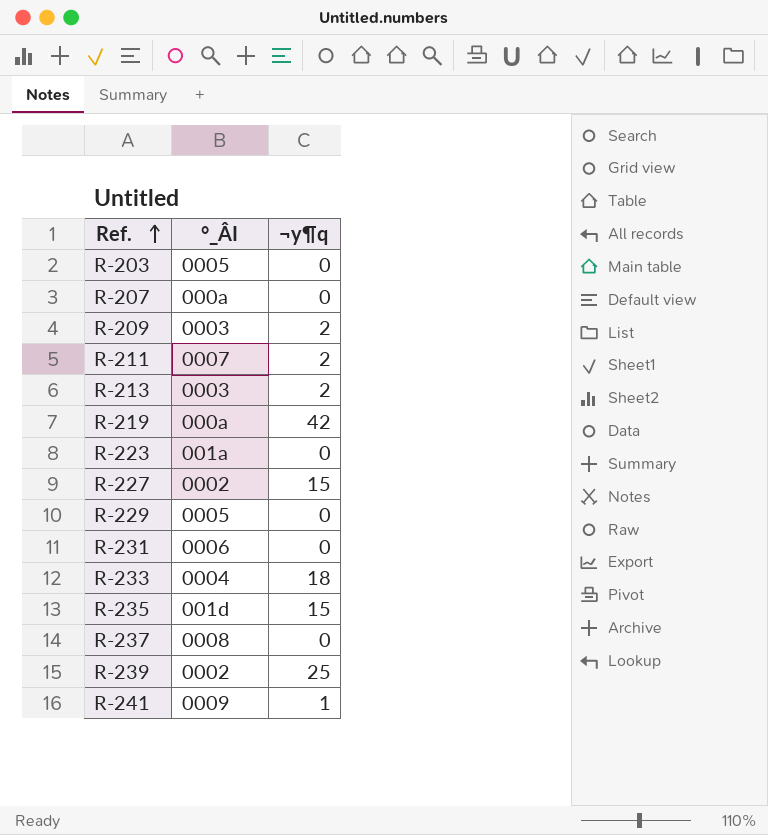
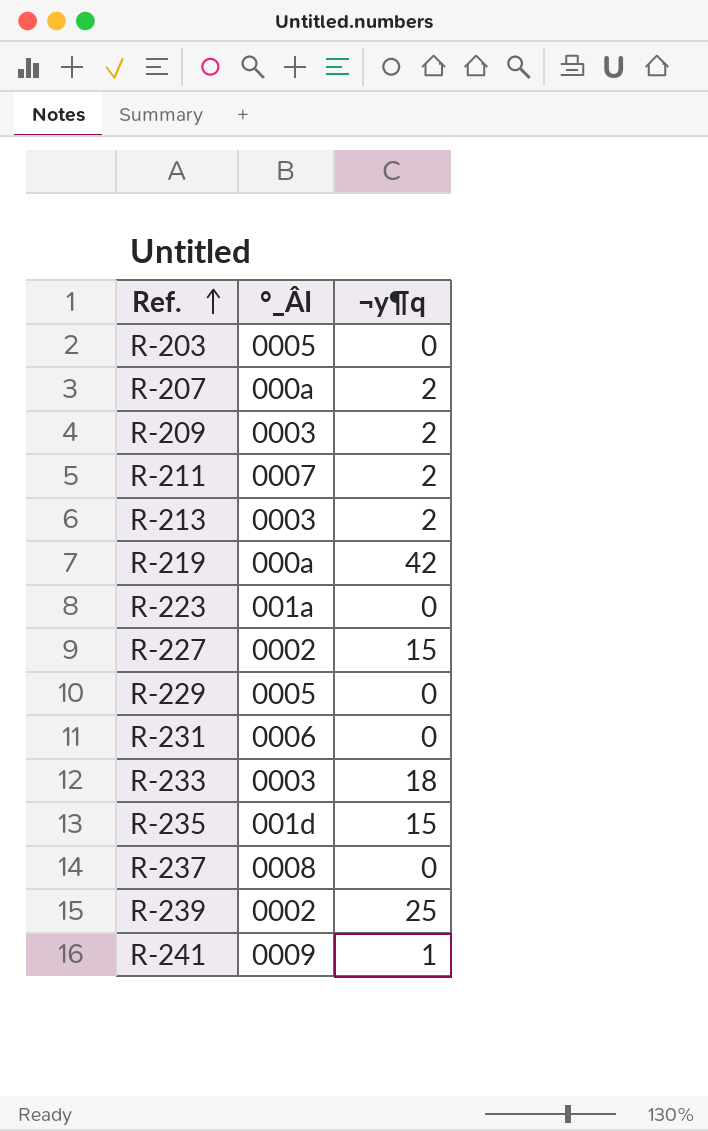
R-207 | ¬y¶q: 0 -> 2
R-233 | °_ÂI: 0004 -> 0003

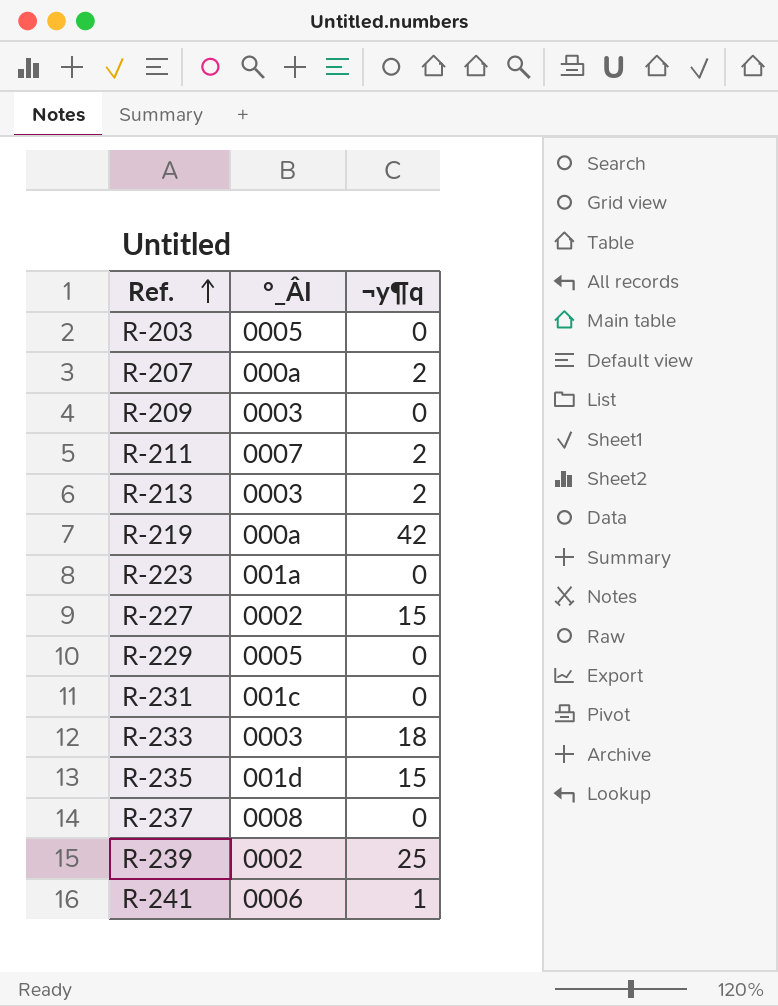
R-209 | ¬y¶q: 2 -> 0
R-231 | °_ÂI: 0006 -> 001c
R-241 | °_ÂI: 0009 -> 0006

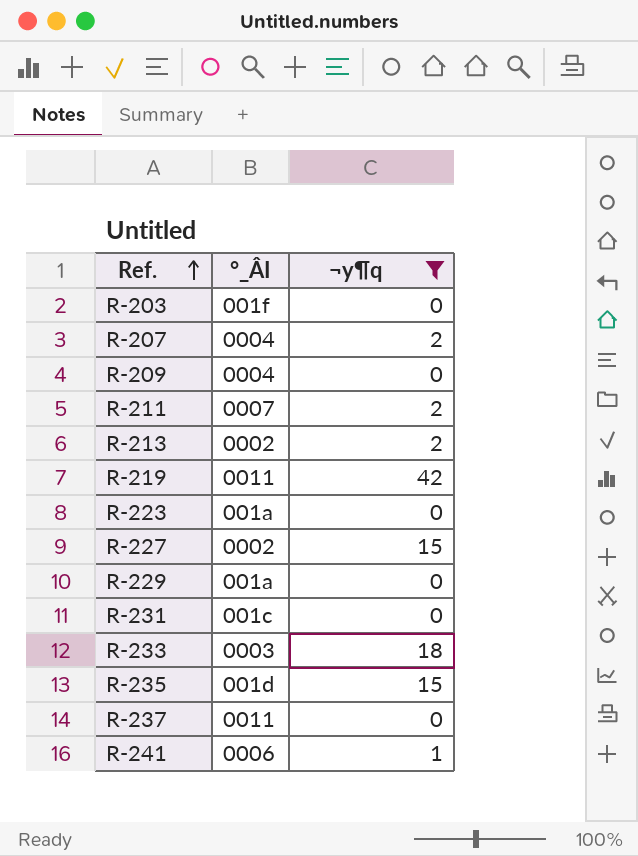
filter: none -> ¬y¶q != 25
R-203 | °_ÂI: 0005 -> 001f
R-207 | °_ÂI: 000a -> 0004
R-209 | °_ÂI: 0003 -> 0004
R-213 | °_ÂI: 0003 -> 0002
R-219 | °_ÂI: 000a -> 0011
R-229 | °_ÂI: 0005 -> 001a
R-237 | °_ÂI: 0008 -> 0011

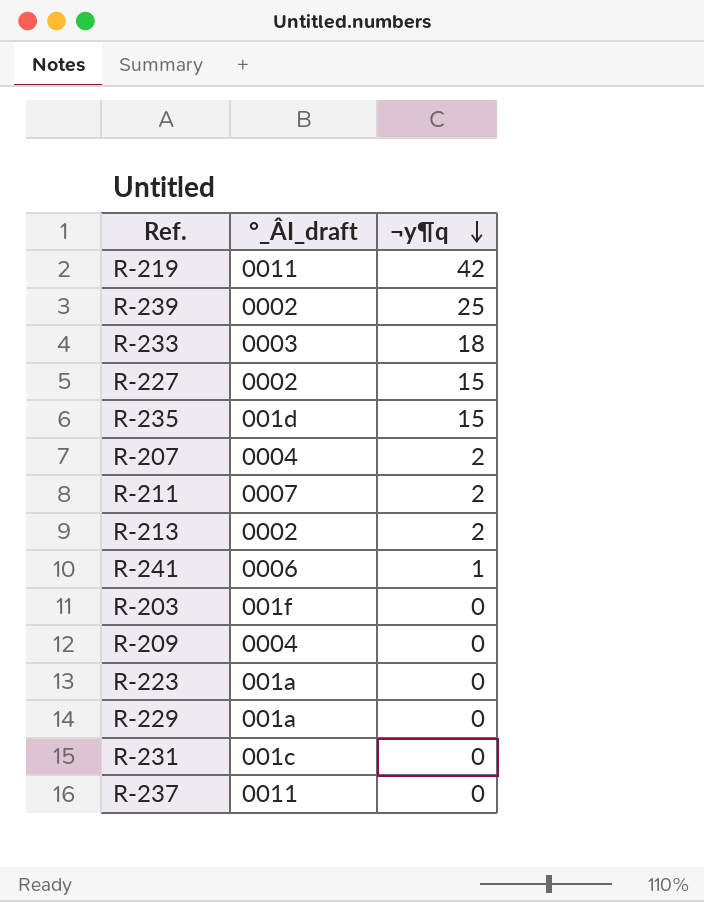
filter: ¬y¶q != 25 -> none
row order: Ref. ascending -> ¬y¶q descending
column name: °_ÂI -> °_ÂI_draft

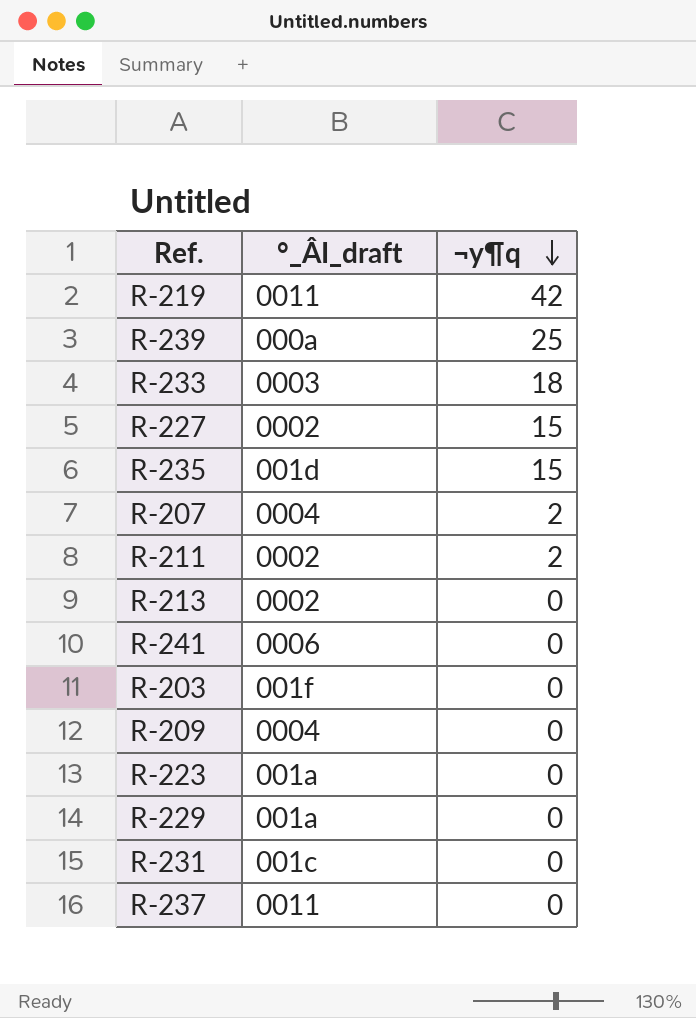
R-239 | °_ÂI_draft: 0002 -> 000a
R-211 | °_ÂI_draft: 0007 -> 0002
R-213 | ¬y¶q: 2 -> 0
R-241 | ¬y¶q: 1 -> 0

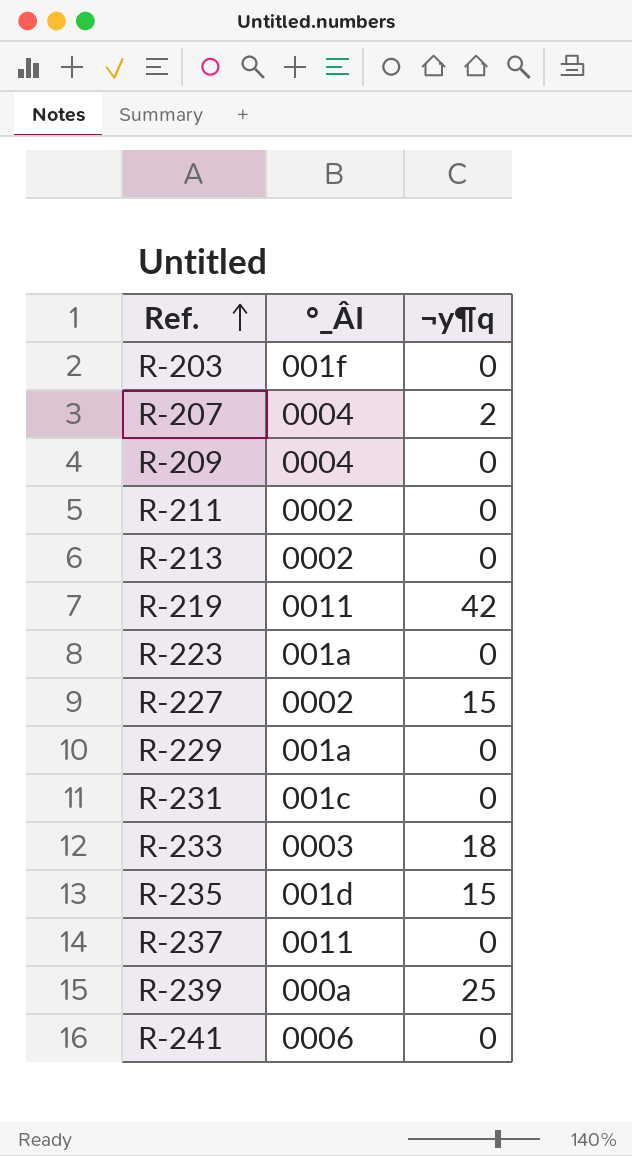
row order: ¬y¶q descending -> Ref. ascending
column name: °_ÂI_draft -> °_ÂI
R-211 | ¬y¶q: 2 -> 0

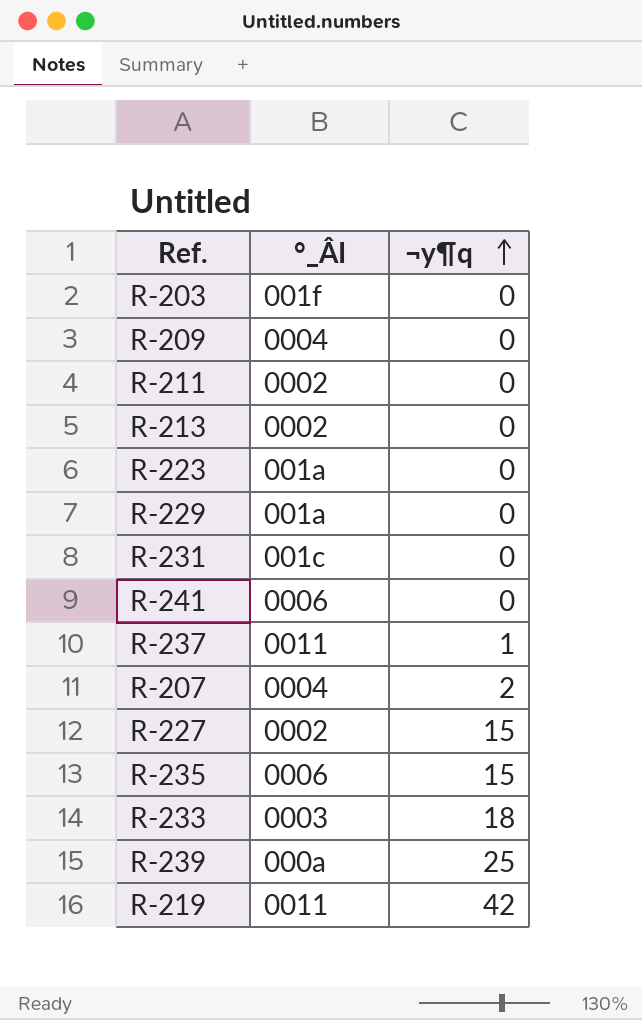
row order: Ref. ascending -> ¬y¶q ascending
R-237 | ¬y¶q: 0 -> 1
R-235 | °_ÂI: 001d -> 0006

